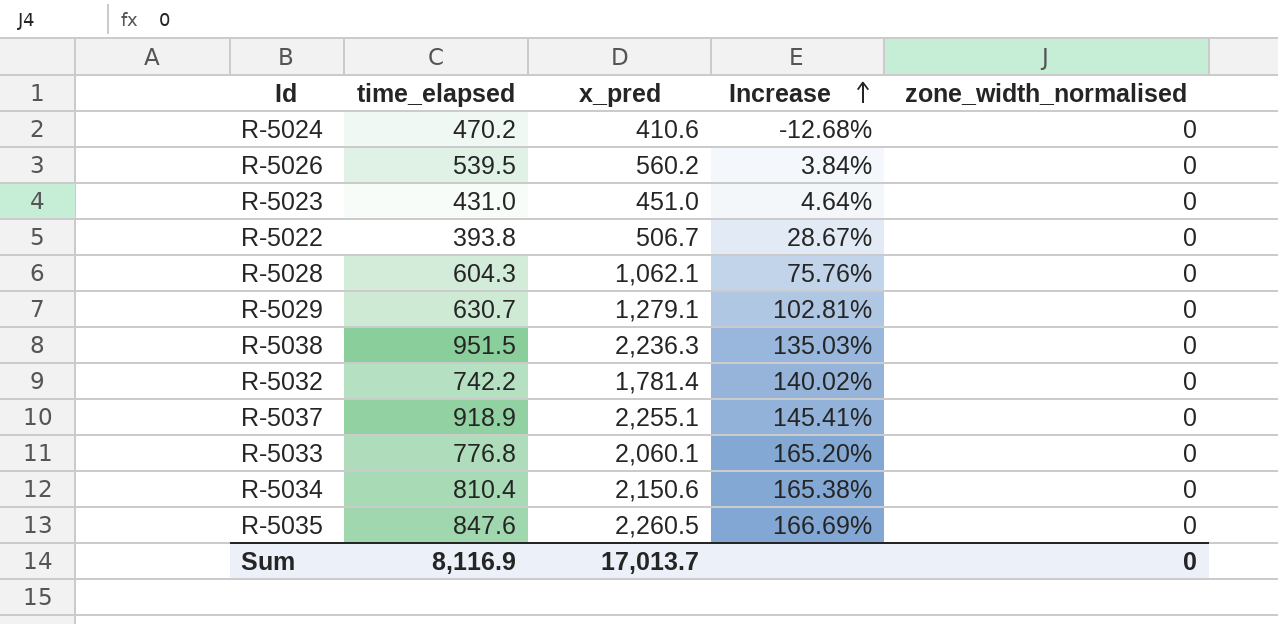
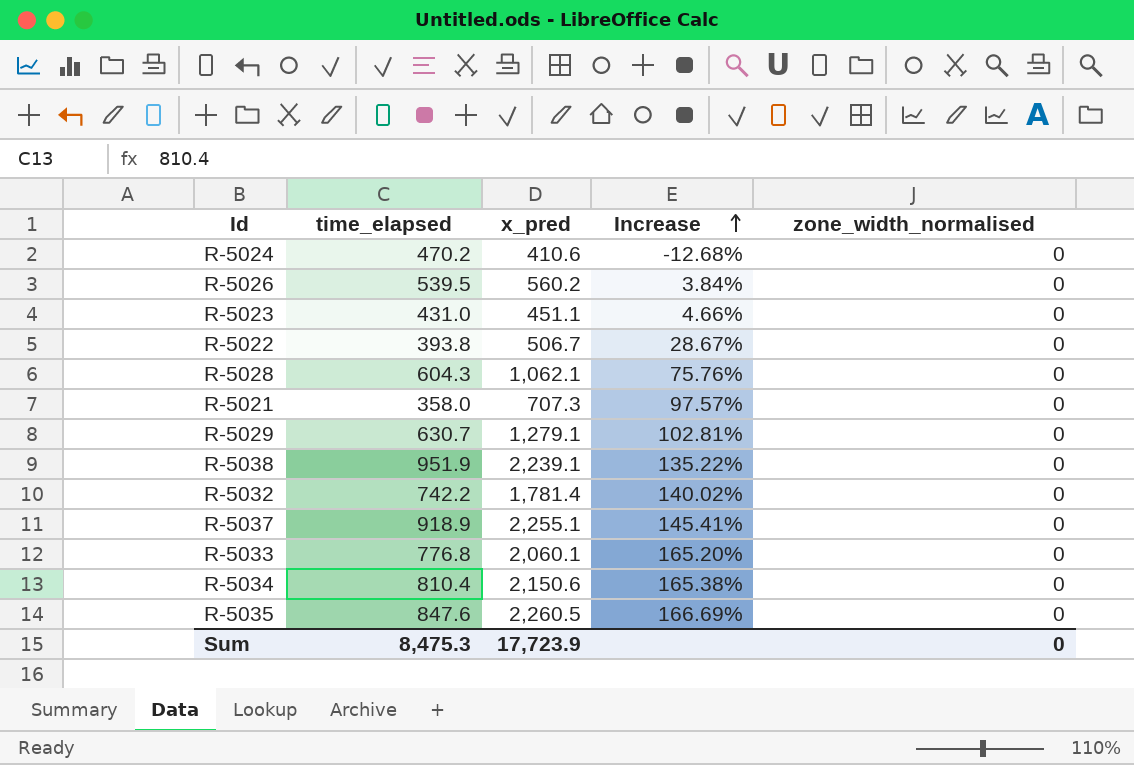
R-5023 | x_pred: 451.0 -> 451.1
R-5023 | Increase: 4.64% -> 4.66%
row R-5021: none -> 358.0 | 707.3 | 97.57% | 0
R-5038 | time_elapsed: 951.5 -> 951.9
R-5038 | x_pred: 2,236.3 -> 2,239.1
R-5038 | Increase: 135.03% -> 135.22%
Sum | time_elapsed: 8,116.9 -> 8,475.3
Sum | x_pred: 17,013.7 -> 17,723.9

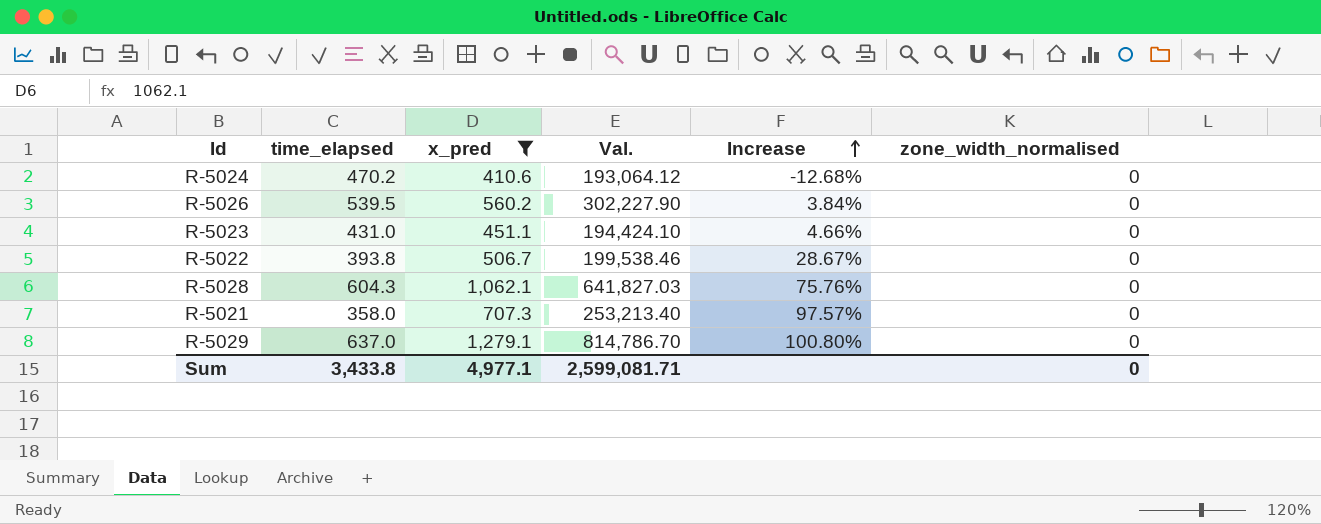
filter: none -> x_pred <= 1,279.1
column Val. | formula: none -> [time_elapsed] * [x_pred]
R-5029 | time_elapsed: 630.7 -> 637.0
R-5029 | Increase: 102.81% -> 100.80%
Sum | time_elapsed: 8,475.3 -> 3,433.8
Sum | x_pred: 17,723.9 -> 4,977.1

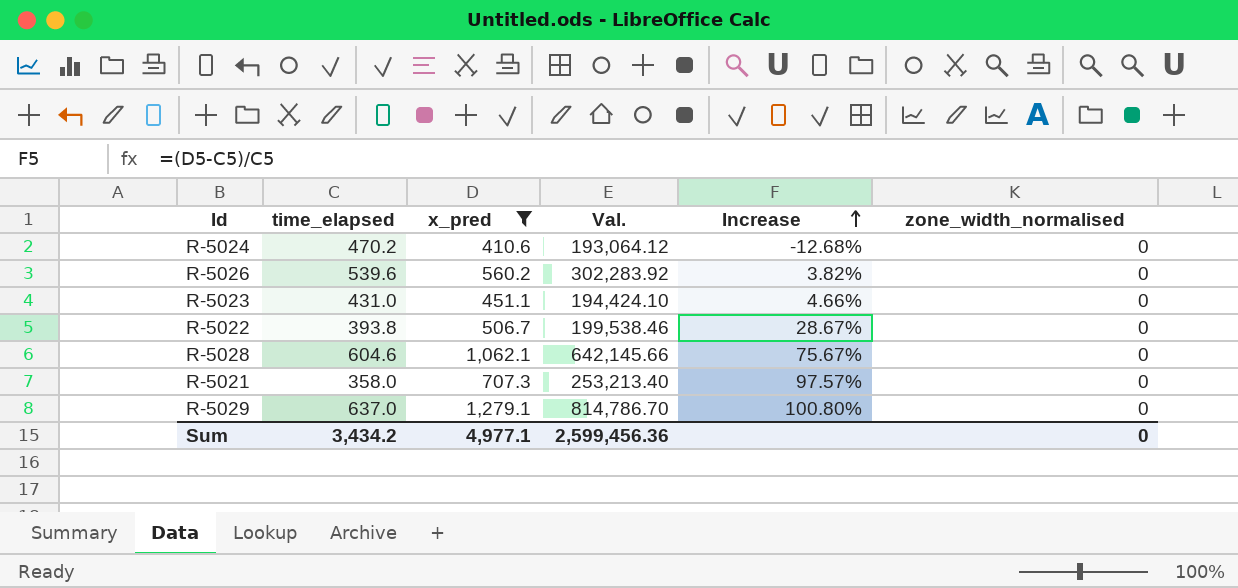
R-5026 | time_elapsed: 539.5 -> 539.6
R-5026 | Val.: 302,227.90 -> 302,283.92
R-5026 | Increase: 3.84% -> 3.82%
R-5028 | time_elapsed: 604.3 -> 604.6
R-5028 | Val.: 641,827.03 -> 642,145.66
R-5028 | Increase: 75.76% -> 75.67%
Sum | time_elapsed: 3,433.8 -> 3,434.2
Sum | Val.: 2,599,081.71 -> 2,599,456.36

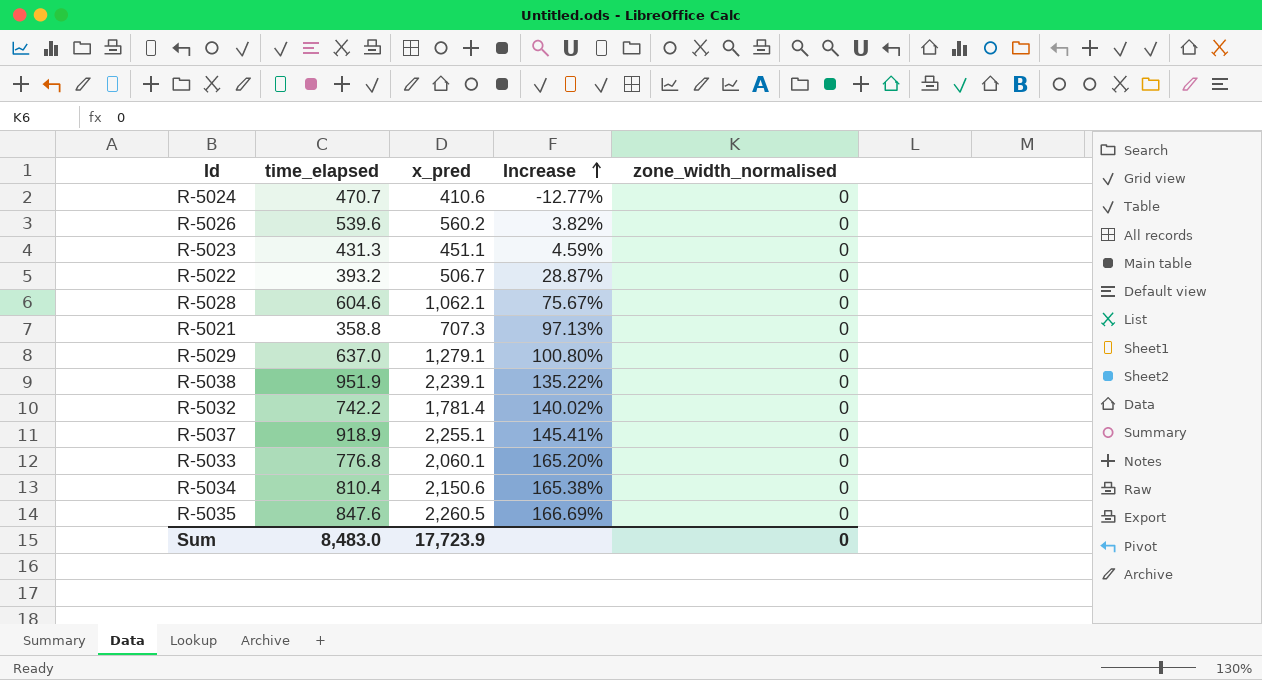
filter: x_pred <= 1,279.1 -> none
column Val. | formula: [time_elapsed] * [x_pred] -> none
R-5024 | time_elapsed: 470.2 -> 470.7
R-5024 | Increase: -12.68% -> -12.77%
R-5023 | time_elapsed: 431.0 -> 431.3
R-5023 | Increase: 4.66% -> 4.59%
R-5022 | time_elapsed: 393.8 -> 393.2
R-5022 | Increase: 28.67% -> 28.87%
R-5021 | time_elapsed: 358.0 -> 358.8
R-5021 | Increase: 97.57% -> 97.13%
Sum | time_elapsed: 3,434.2 -> 8,483.0
Sum | x_pred: 4,977.1 -> 17,723.9

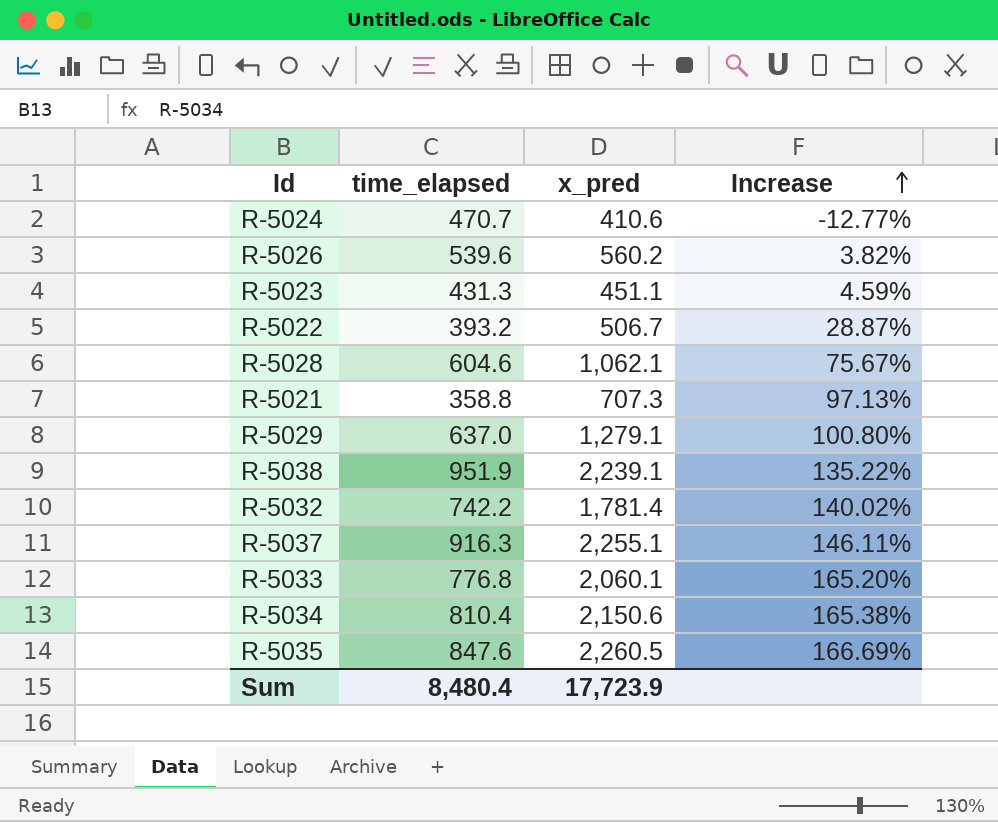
column zone_width_normalised | position: 5 -> none
R-5037 | time_elapsed: 918.9 -> 916.3
R-5037 | Increase: 145.41% -> 146.11%
Sum | time_elapsed: 8,483.0 -> 8,480.4

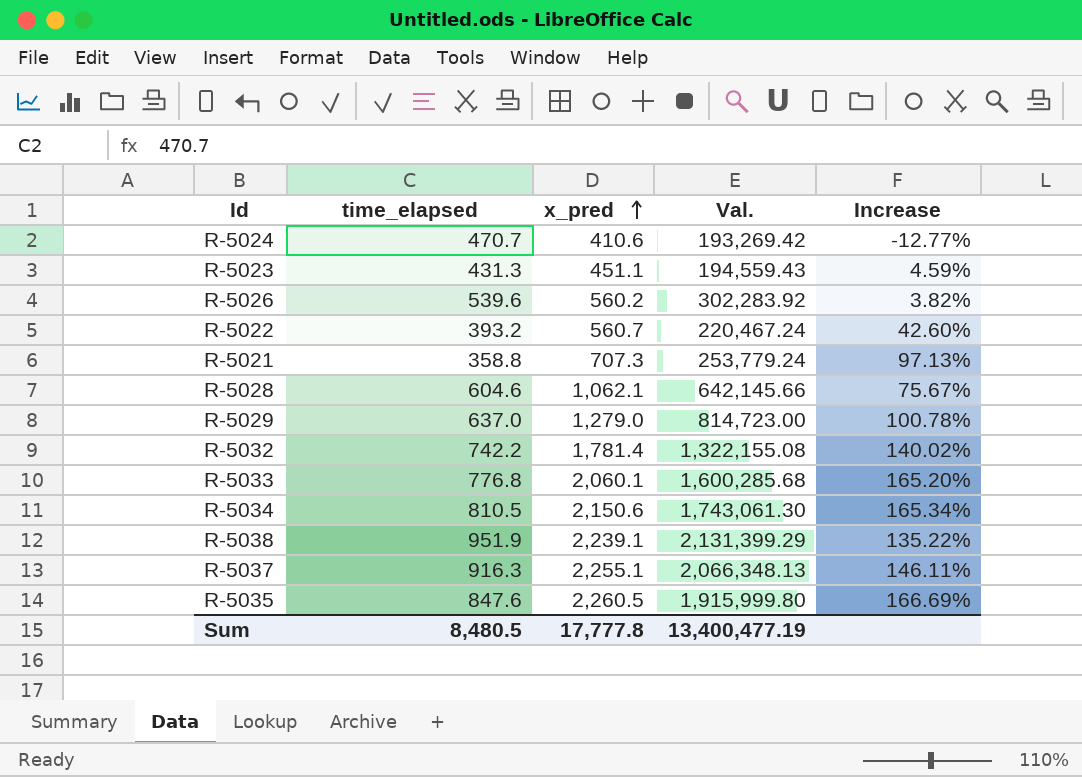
row order: Increase ascending -> x_pred ascending
column Val. | formula: none -> [time_elapsed] * [x_pred]
R-5022 | x_pred: 506.7 -> 560.7
R-5022 | Increase: 28.87% -> 42.60%
R-5029 | x_pred: 1,279.1 -> 1,279.0
R-5029 | Increase: 100.80% -> 100.78%
R-5034 | time_elapsed: 810.4 -> 810.5
R-5034 | Increase: 165.38% -> 165.34%
Sum | time_elapsed: 8,480.4 -> 8,480.5
Sum | x_pred: 17,723.9 -> 17,777.8

